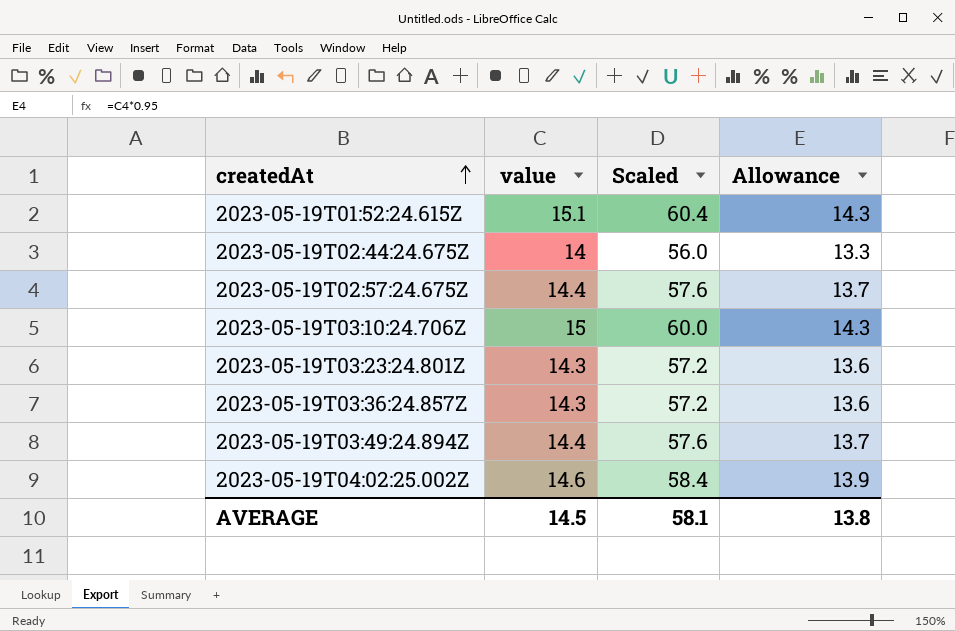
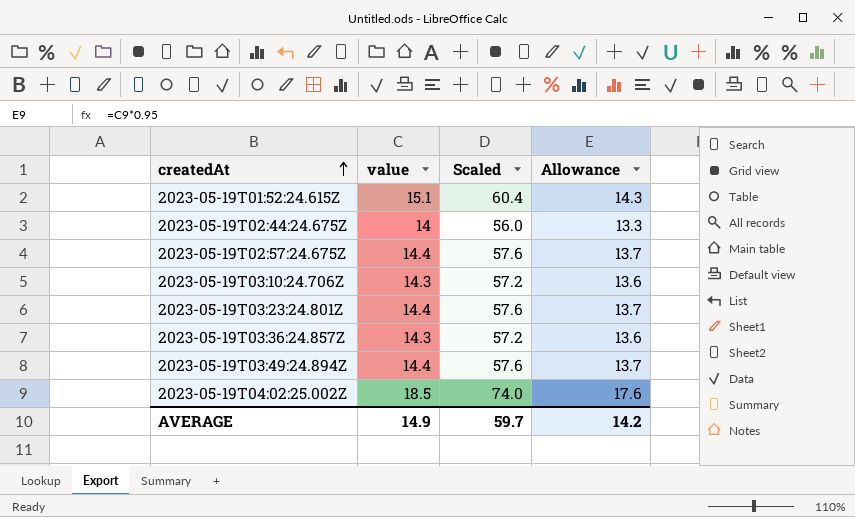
2023-05-19T03:10:24.706Z | value: 15 -> 14.3
2023-05-19T03:10:24.706Z | Scaled: 60.0 -> 57.2
2023-05-19T03:10:24.706Z | Allowance: 14.3 -> 13.6
2023-05-19T03:23:24.801Z | value: 14.3 -> 14.4
2023-05-19T03:23:24.801Z | Scaled: 57.2 -> 57.6
2023-05-19T03:23:24.801Z | Allowance: 13.6 -> 13.7
2023-05-19T04:02:25.002Z | value: 14.6 -> 18.5
2023-05-19T04:02:25.002Z | Scaled: 58.4 -> 74.0
2023-05-19T04:02:25.002Z | Allowance: 13.9 -> 17.6
AVERAGE | value: 14.5 -> 14.9
AVERAGE | Scaled: 58.1 -> 59.7
AVERAGE | Allowance: 13.8 -> 14.2

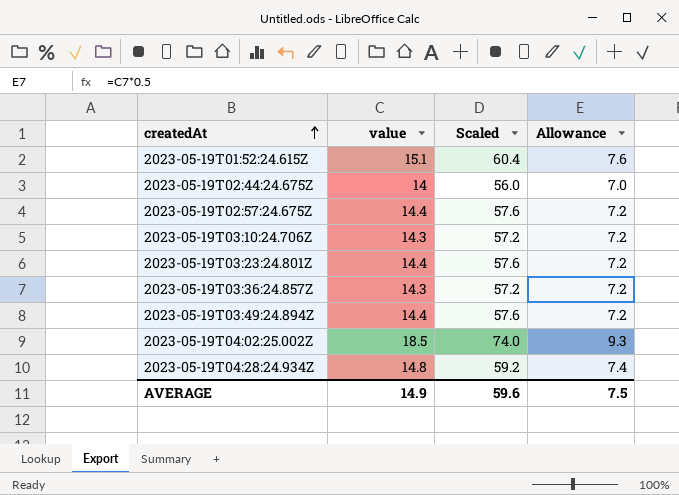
column Allowance | formula: [value] * 0.95 -> [value] * 0.5
row 2023-05-19T04:28:24.934Z: none -> 14.8 | 59.2 | 7.4
AVERAGE | Scaled: 59.7 -> 59.6
AVERAGE | Allowance: 14.2 -> 7.5

